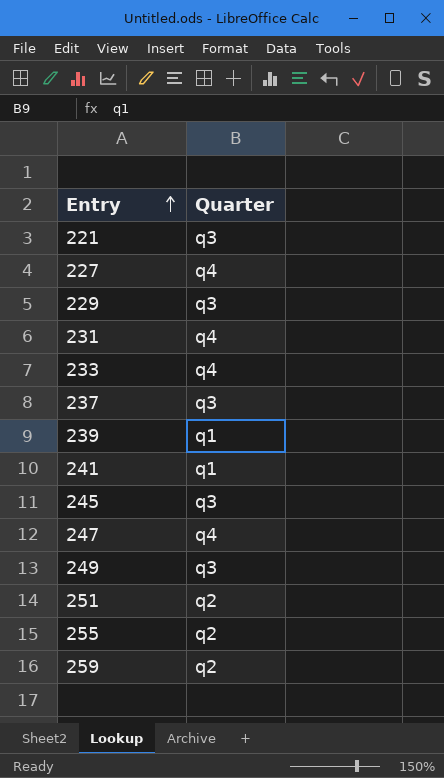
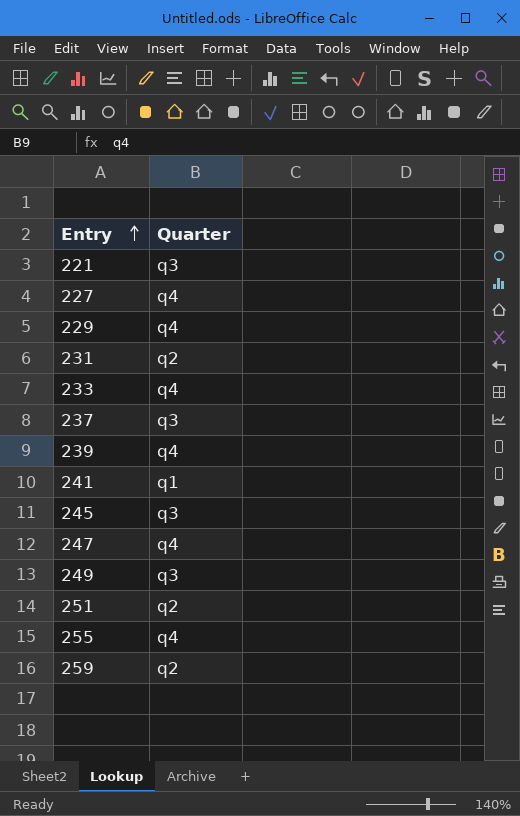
229 | Quarter: q3 -> q4
231 | Quarter: q4 -> q2
239 | Quarter: q1 -> q4
255 | Quarter: q2 -> q4

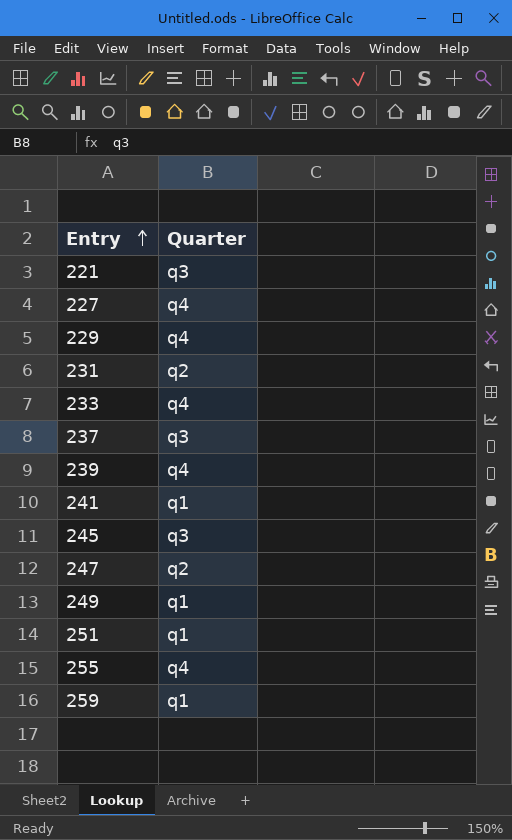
247 | Quarter: q4 -> q2
249 | Quarter: q3 -> q1
251 | Quarter: q2 -> q1
259 | Quarter: q2 -> q1

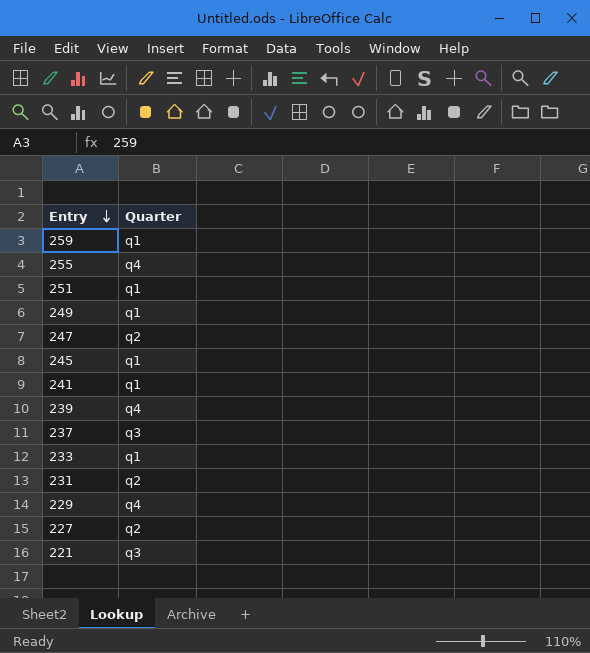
row order: Entry ascending -> Entry descending
245 | Quarter: q3 -> q1
233 | Quarter: q4 -> q1
227 | Quarter: q4 -> q2

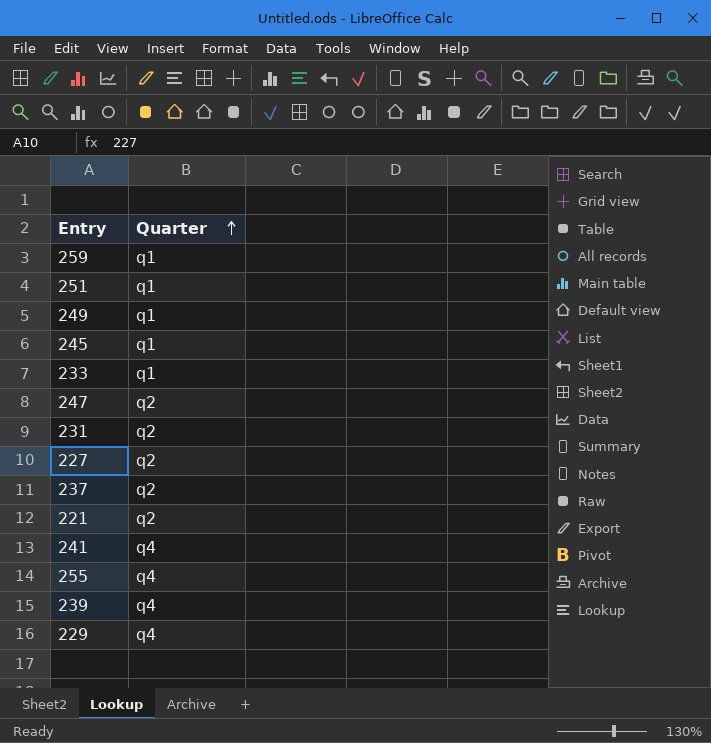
row order: Entry descending -> Quarter ascending
237 | Quarter: q3 -> q2
221 | Quarter: q3 -> q2
241 | Quarter: q1 -> q4

